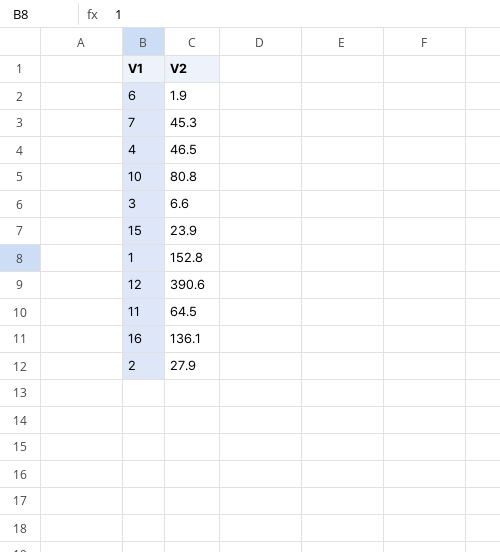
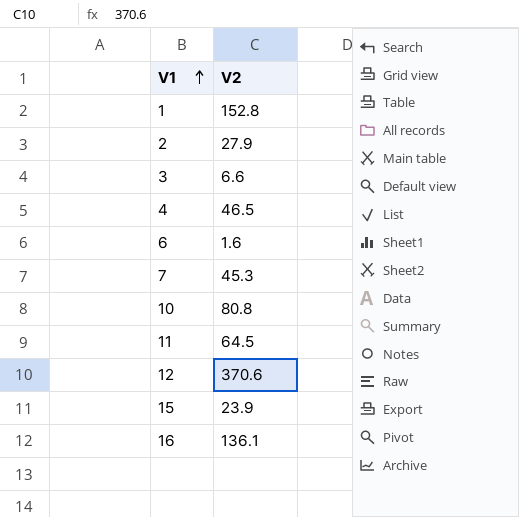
row order: none -> V1 ascending
6 | V2: 1.9 -> 1.6
12 | V2: 390.6 -> 370.6

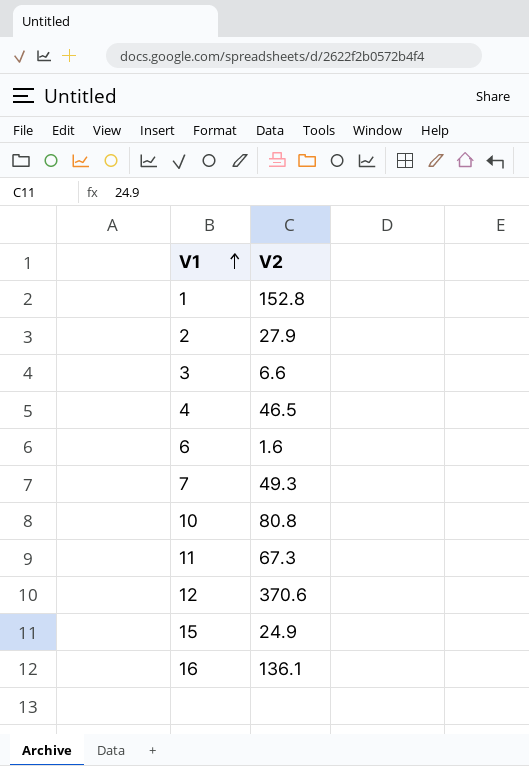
7 | V2: 45.3 -> 49.3
11 | V2: 64.5 -> 67.3
15 | V2: 23.9 -> 24.9

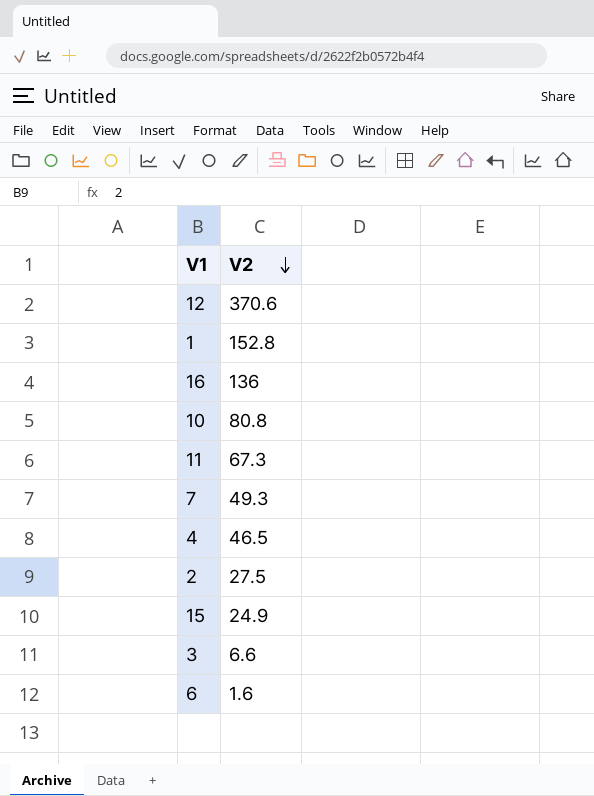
row order: V1 ascending -> V2 descending
16 | V2: 136.1 -> 136
2 | V2: 27.9 -> 27.5

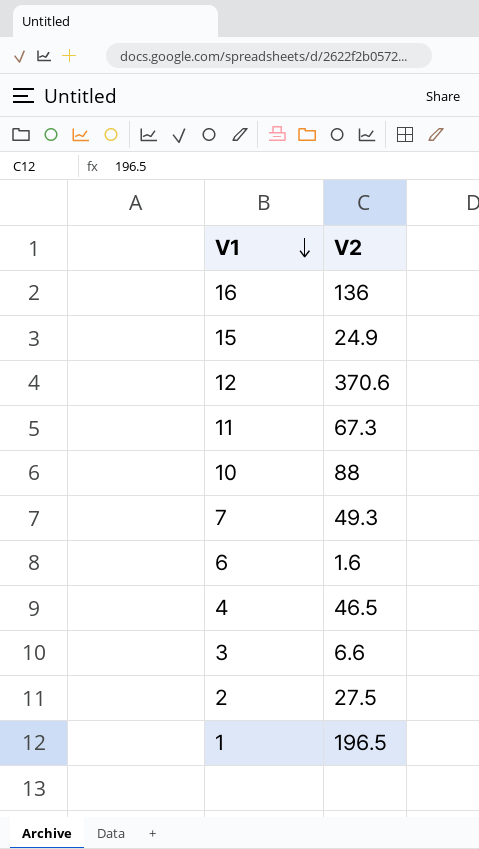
row order: V2 descending -> V1 descending
10 | V2: 80.8 -> 88
1 | V2: 152.8 -> 196.5

